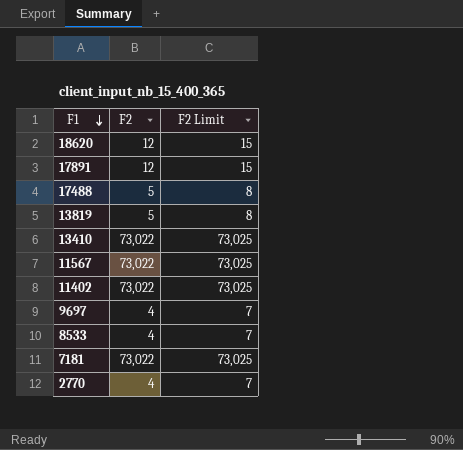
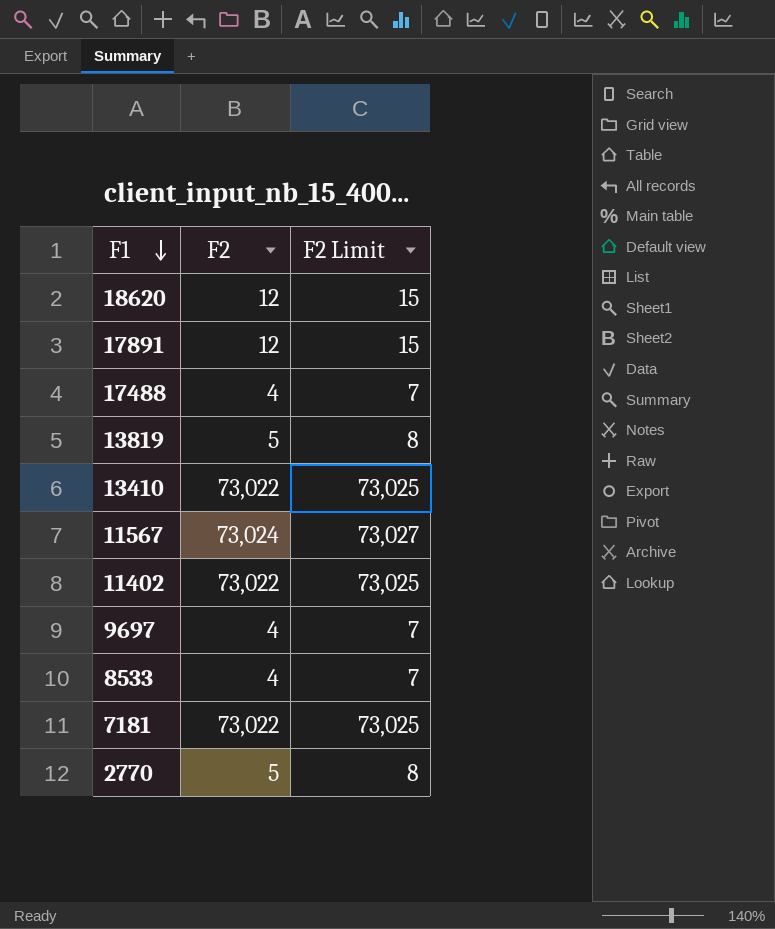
17488 | F2: 5 -> 4
17488 | F2 Limit: 8 -> 7
11567 | F2: 73,022 -> 73,024
11567 | F2 Limit: 73,025 -> 73,027
2770 | F2: 4 -> 5
2770 | F2 Limit: 7 -> 8

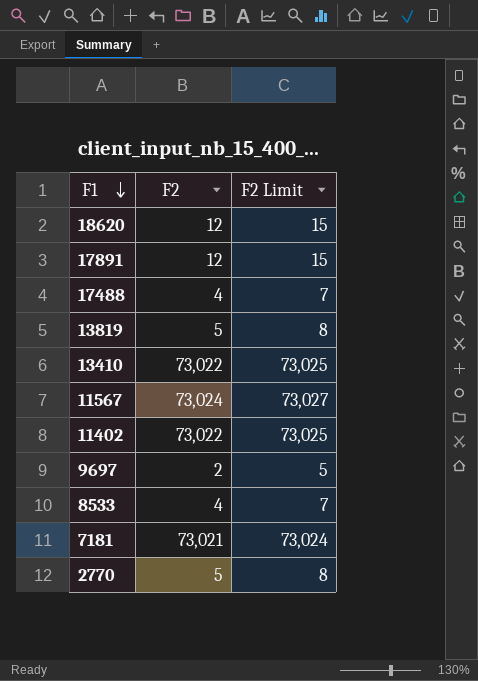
9697 | F2: 4 -> 2
9697 | F2 Limit: 7 -> 5
7181 | F2: 73,022 -> 73,021
7181 | F2 Limit: 73,025 -> 73,024

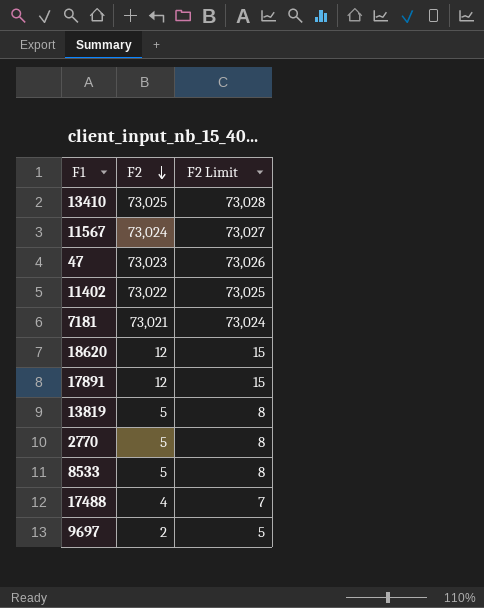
row order: F1 descending -> F2 descending
13410 | F2: 73,022 -> 73,025
13410 | F2 Limit: 73,025 -> 73,028
row 47: none -> 73,023 | 73,026
8533 | F2: 4 -> 5
8533 | F2 Limit: 7 -> 8

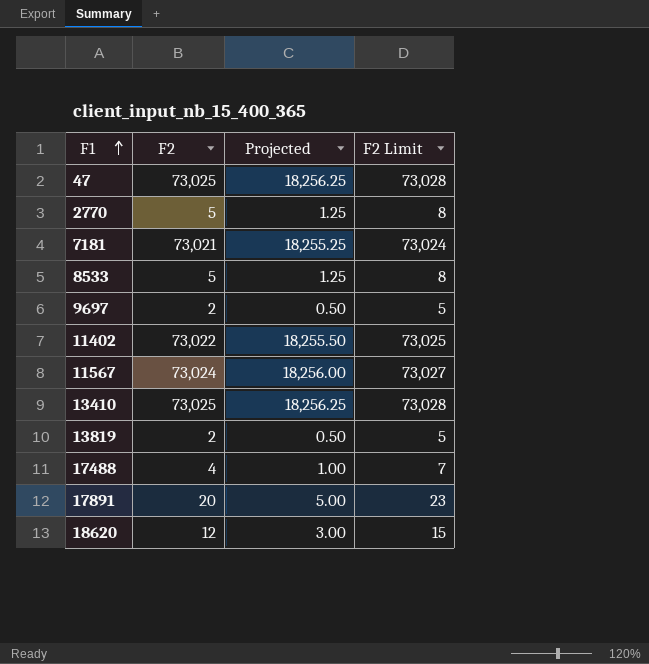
row order: F2 descending -> F1 ascending
column Projected | formula: none -> [F2] * 0.25
47 | F2: 73,023 -> 73,025
47 | F2 Limit: 73,026 -> 73,028
13819 | F2: 5 -> 2
13819 | F2 Limit: 8 -> 5
17891 | F2: 12 -> 20
17891 | F2 Limit: 15 -> 23

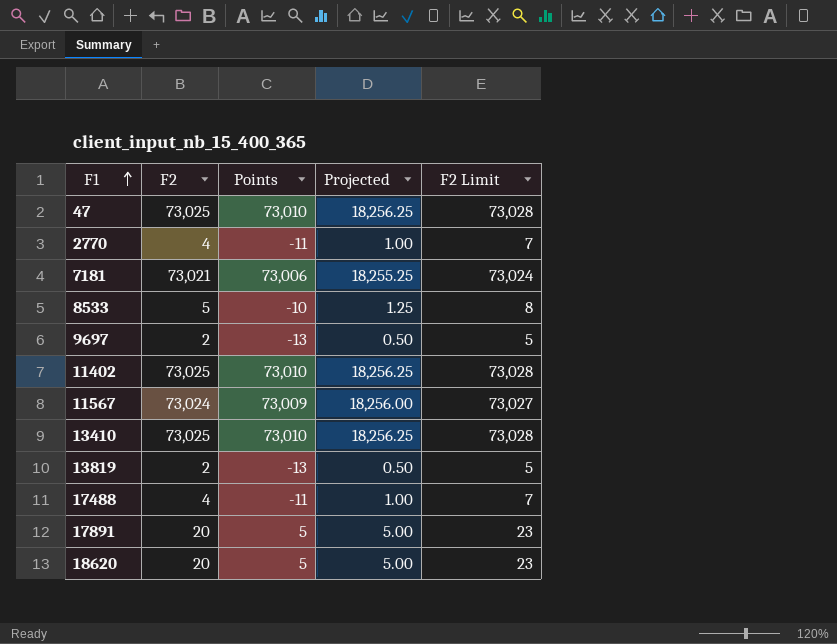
column Points | formula: none -> [F2] - 15
2770 | F2: 5 -> 4
2770 | Projected: 1.25 -> 1.00
2770 | F2 Limit: 8 -> 7
11402 | F2: 73,022 -> 73,025
11402 | Projected: 18,255.50 -> 18,256.25
11402 | F2 Limit: 73,025 -> 73,028
18620 | F2: 12 -> 20
18620 | Projected: 3.00 -> 5.00
18620 | F2 Limit: 15 -> 23

